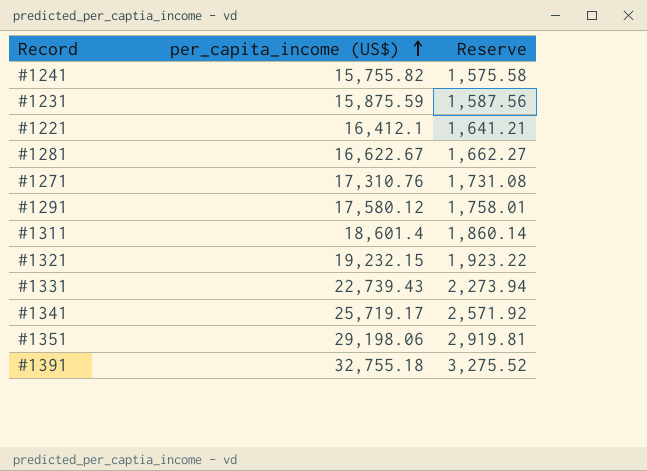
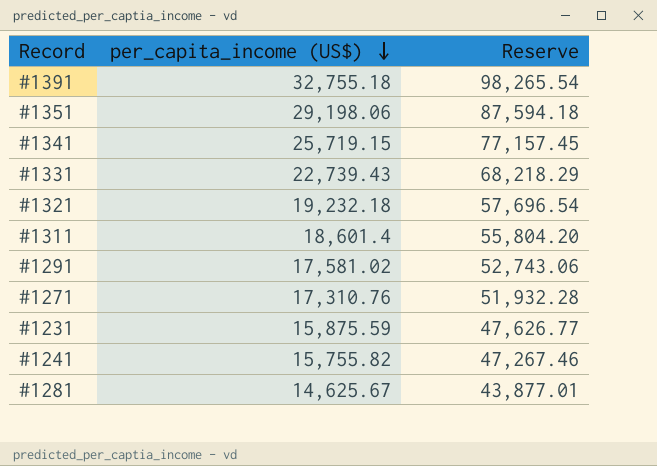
row order: per_capita_income (US$) ascending -> per_capita_income (US$) descending
column Reserve | formula: [per_capita_income (US$)] * 0.1 -> [per_capita_income (US$)] * 3
row #1221: 16,412.1 | 1,641.21 -> none
#1341 | per_capita_income (US$): 25,719.17 -> 25,719.15
#1321 | per_capita_income (US$): 19,232.15 -> 19,232.18
#1291 | per_capita_income (US$): 17,580.12 -> 17,581.02
#1281 | per_capita_income (US$): 16,622.67 -> 14,625.67

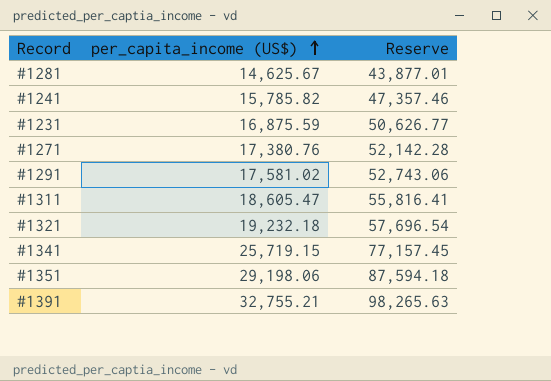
row order: per_capita_income (US$) descending -> per_capita_income (US$) ascending
row #1331: 22,739.43 | 68,218.29 -> none
#1241 | per_capita_income (US$): 15,755.82 -> 15,785.82
#1241 | Reserve: 47,267.46 -> 47,357.46
#1231 | per_capita_income (US$): 15,875.59 -> 16,875.59
#1231 | Reserve: 47,626.77 -> 50,626.77
#1271 | per_capita_income (US$): 17,310.76 -> 17,380.76
#1271 | Reserve: 51,932.28 -> 52,142.28
#1311 | per_capita_income (US$): 18,601.4 -> 18,605.47
#1311 | Reserve: 55,804.20 -> 55,816.41
#1391 | per_capita_income (US$): 32,755.18 -> 32,755.21
#1391 | Reserve: 98,265.54 -> 98,265.63

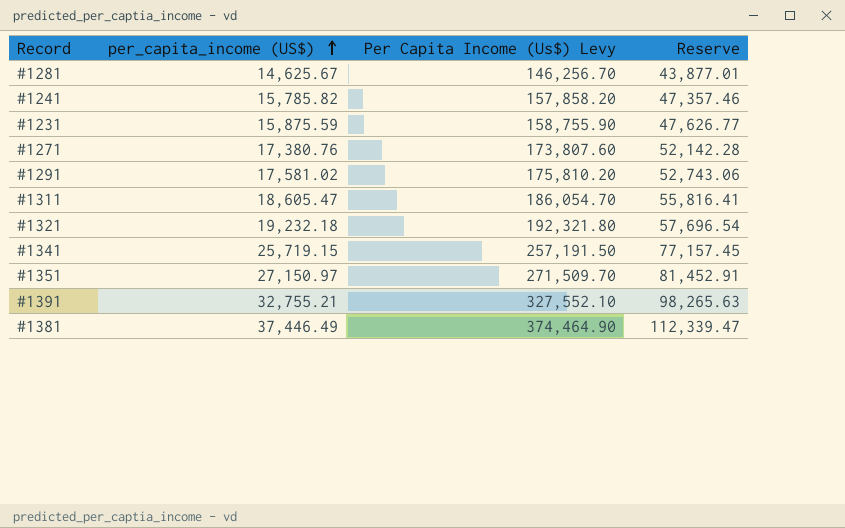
column Per Capita Income (Us$) Levy | formula: none -> [per_capita_income (US$)] * 10
#1231 | per_capita_income (US$): 16,875.59 -> 15,875.59
#1231 | Reserve: 50,626.77 -> 47,626.77
#1351 | per_capita_income (US$): 29,198.06 -> 27,150.97
#1351 | Reserve: 87,594.18 -> 81,452.91
row #1381: none -> 37,446.49 | 374,464.90 | 112,339.47

